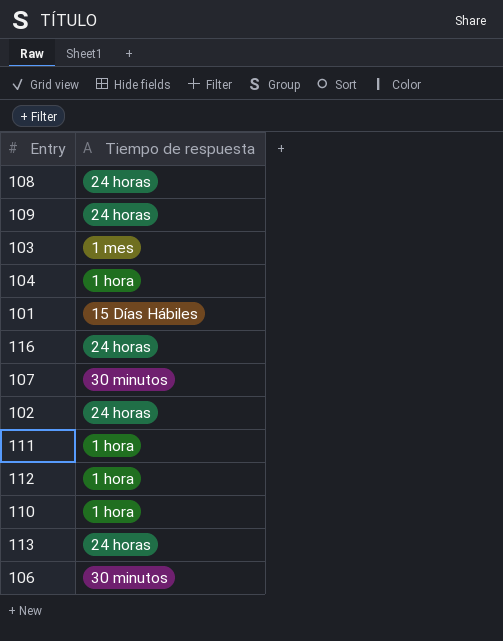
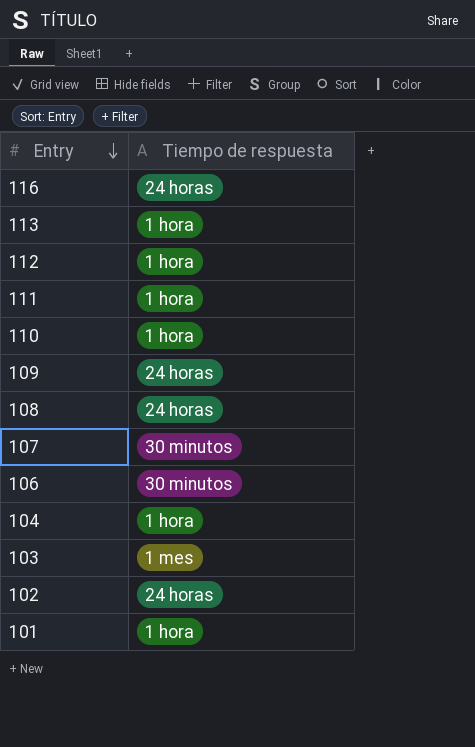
row order: none -> Entry descending
113 | Tiempo de respuesta: 24 horas -> 1 hora
101 | Tiempo de respuesta: 15 Días Hábiles -> 1 hora

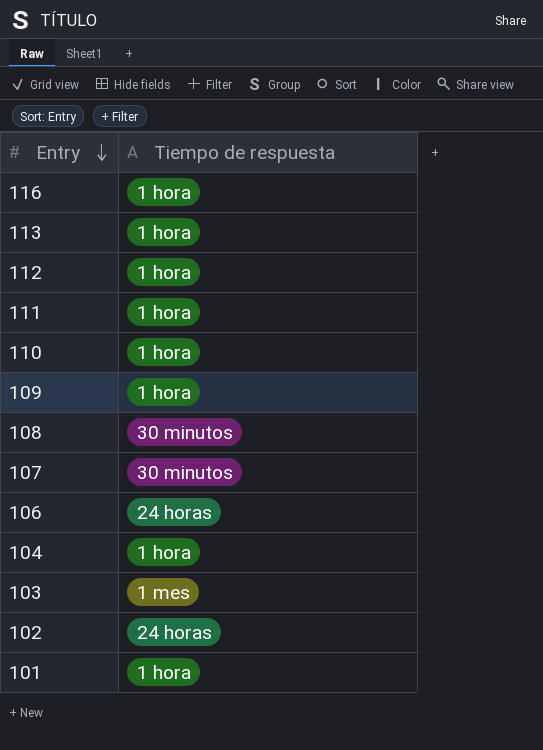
116 | Tiempo de respuesta: 24 horas -> 1 hora
109 | Tiempo de respuesta: 24 horas -> 1 hora
108 | Tiempo de respuesta: 24 horas -> 30 minutos
106 | Tiempo de respuesta: 30 minutos -> 24 horas

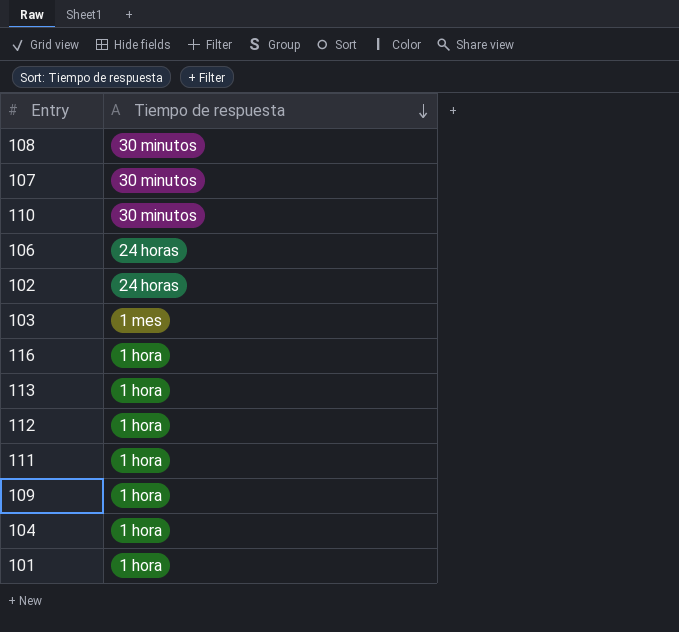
row order: Entry descending -> Tiempo de respuesta descending
110 | Tiempo de respuesta: 1 hora -> 30 minutos

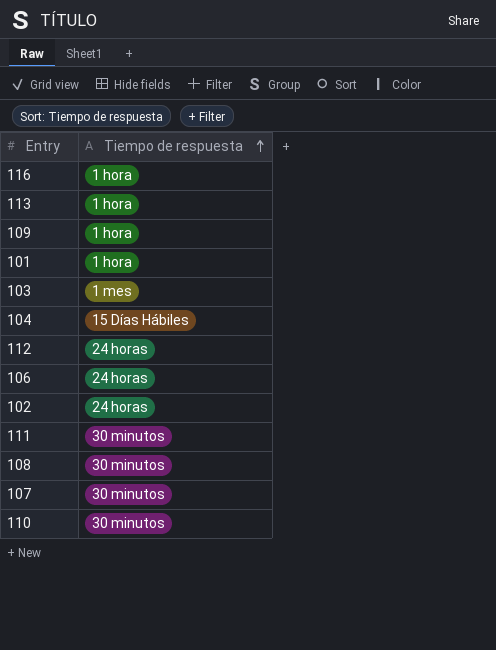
row order: Tiempo de respuesta descending -> Tiempo de respuesta ascending
104 | Tiempo de respuesta: 1 hora -> 15 Días Hábiles
112 | Tiempo de respuesta: 1 hora -> 24 horas
111 | Tiempo de respuesta: 1 hora -> 30 minutos

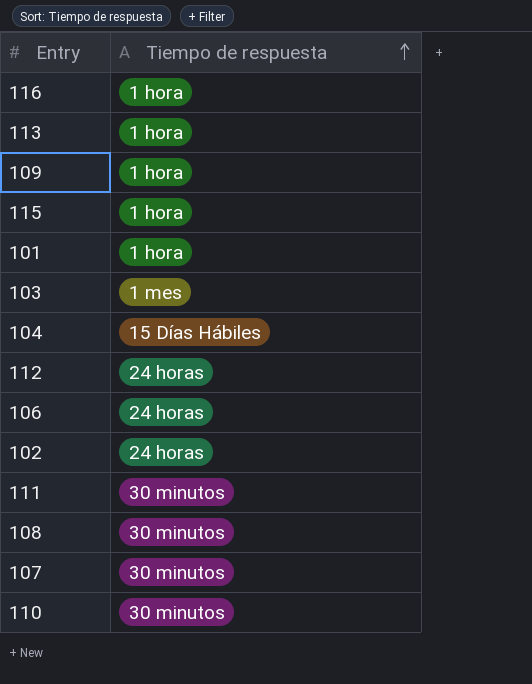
row 115: none -> 1 hora

